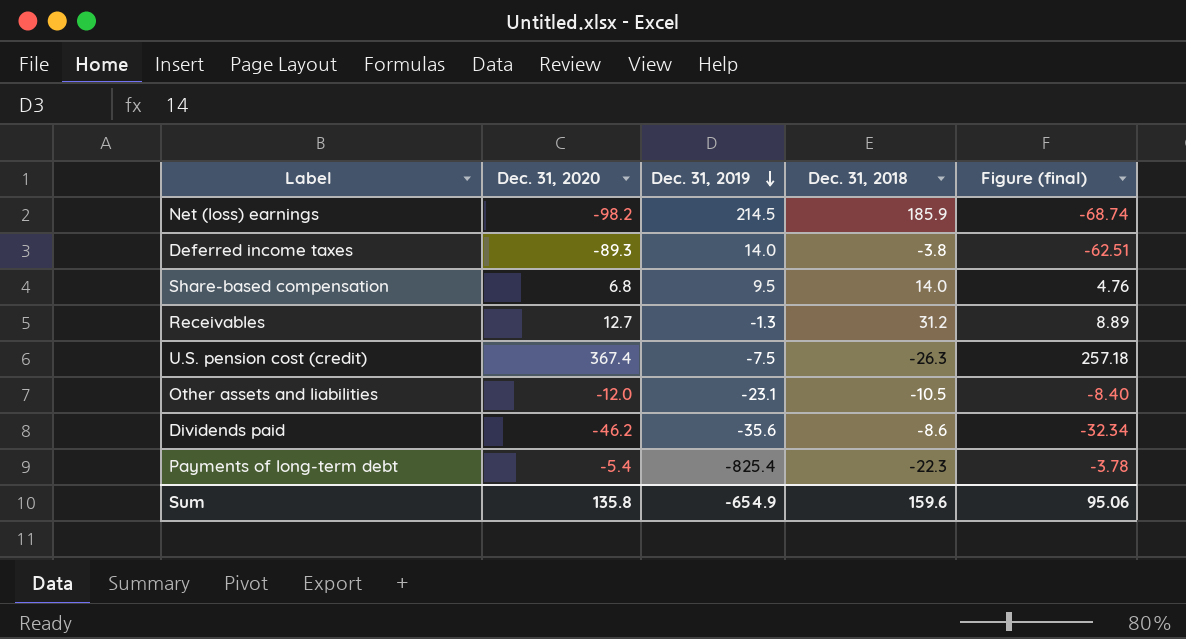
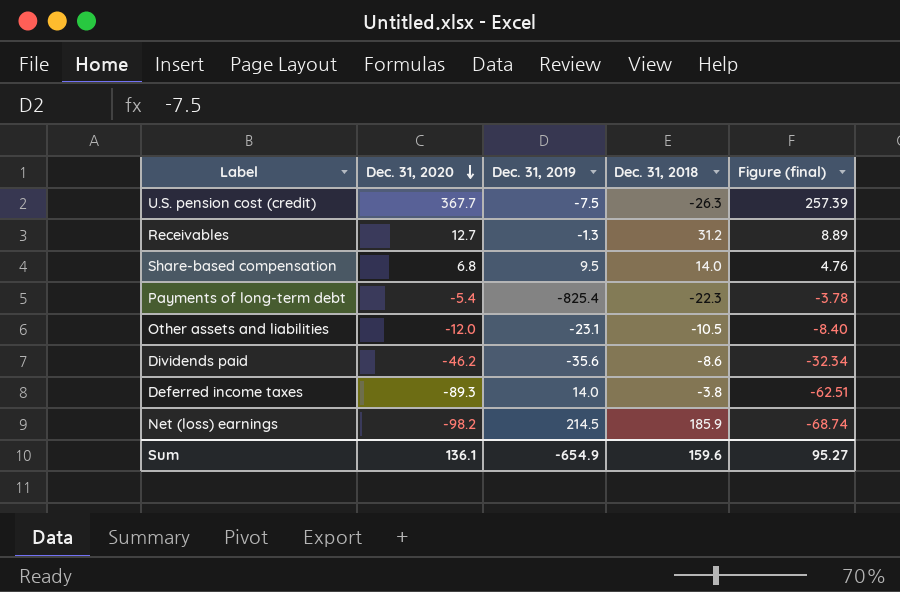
row order: Dec. 31, 2019 descending -> Dec. 31, 2020 descending
U.S. pension cost (credit) | Dec. 31, 2020: 367.4 -> 367.7
U.S. pension cost (credit) | Figure (final): 257.18 -> 257.39
Sum | Dec. 31, 2020: 135.8 -> 136.1
Sum | Figure (final): 95.06 -> 95.27

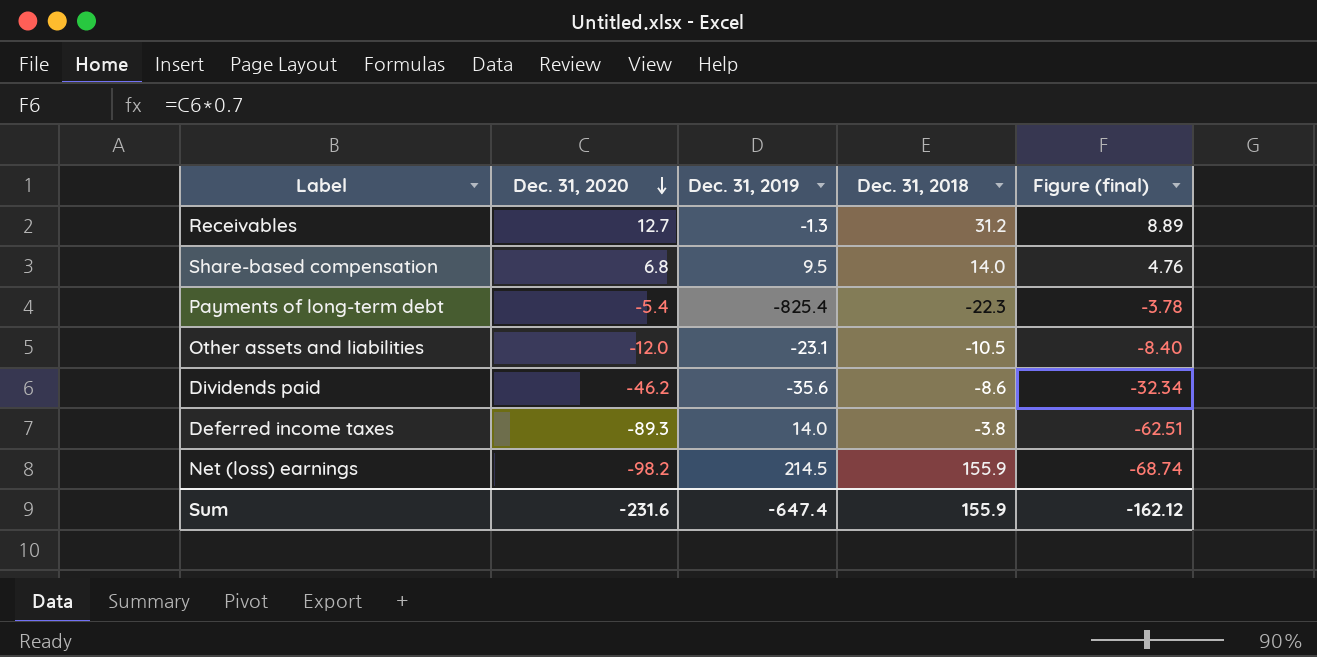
row U.S. pension cost (credit): 367.7 | -7.5 | -26.3 | 257.39 -> none
Net (loss) earnings | Dec. 31, 2018: 185.9 -> 155.9
Sum | Dec. 31, 2020: 136.1 -> -231.6
Sum | Dec. 31, 2019: -654.9 -> -647.4
Sum | Dec. 31, 2018: 159.6 -> 155.9
Sum | Figure (final): 95.27 -> -162.12

